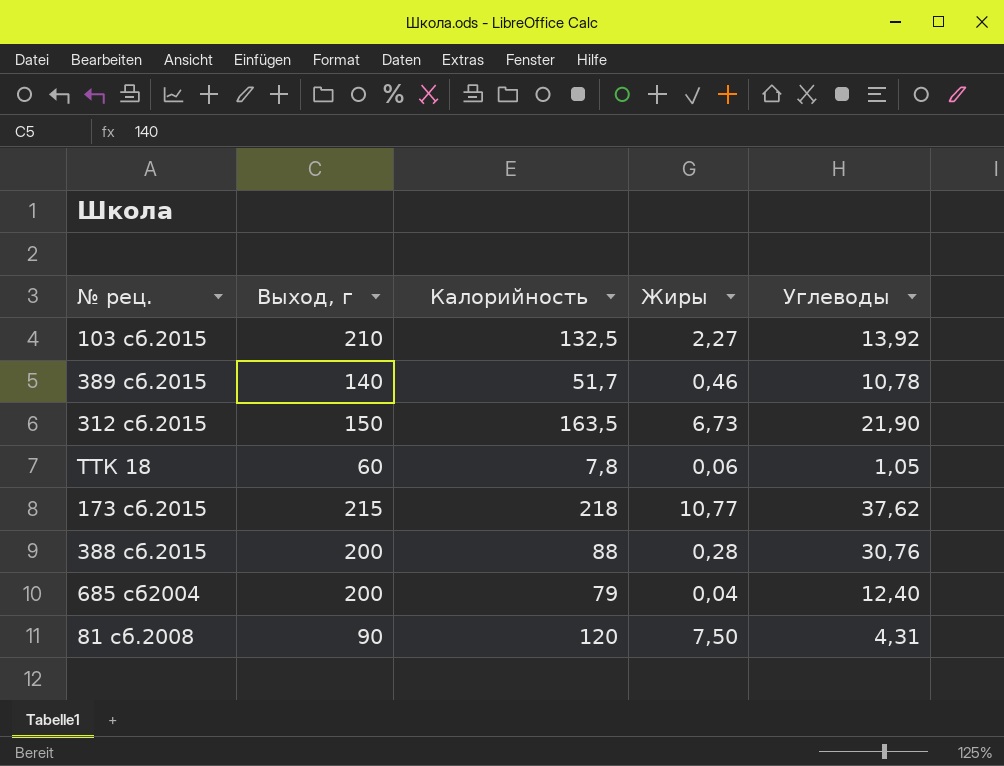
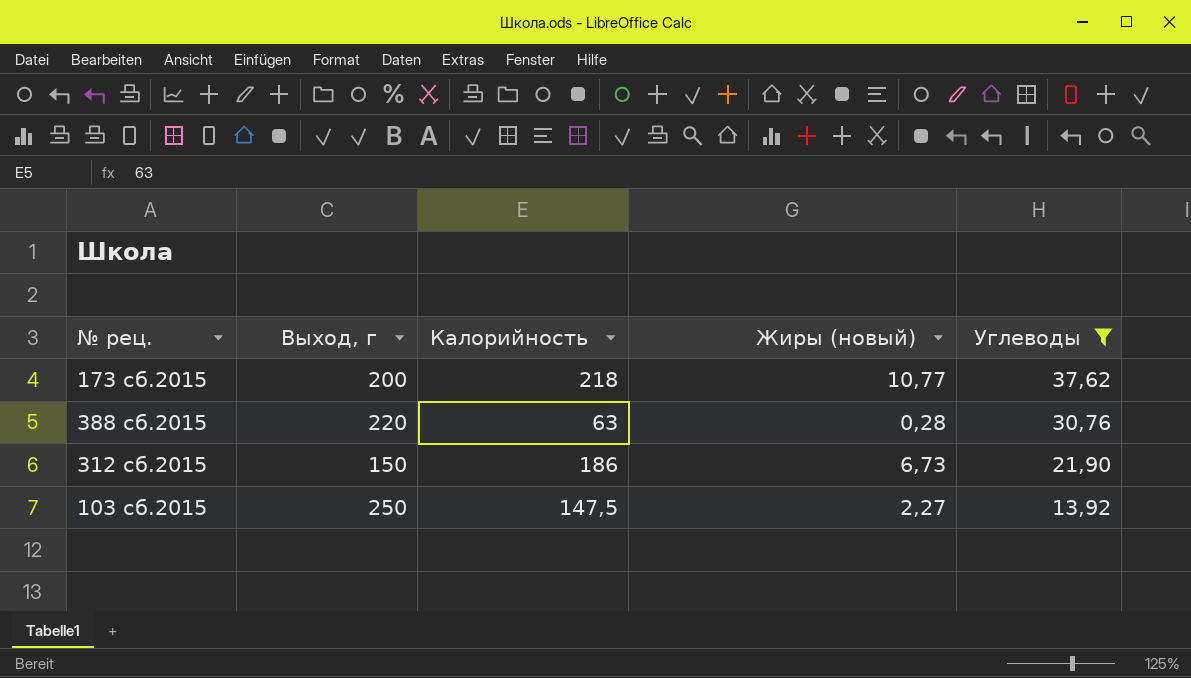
filter: none -> Углеводы >= 13,92
row order: none -> Углеводы descending
column name: Жиры -> Жиры (новый)
173 сб.2015 | Выход, г: 215 -> 200
388 сб.2015 | Выход, г: 200 -> 220
388 сб.2015 | Калорийность: 88 -> 63
312 сб.2015 | Калорийность: 163,5 -> 186
103 сб.2015 | Выход, г: 210 -> 250
103 сб.2015 | Калорийность: 132,5 -> 147,5

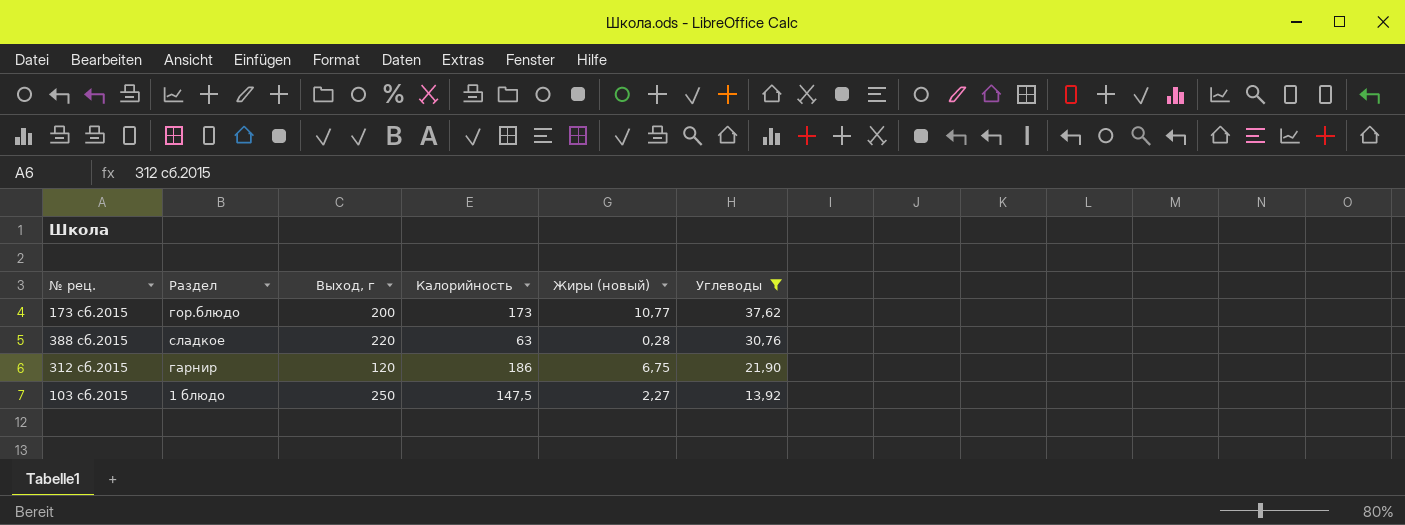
column Раздел | position: none -> 2
173 сб.2015 | Калорийность: 218 -> 173
312 сб.2015 | Выход, г: 150 -> 120
312 сб.2015 | Жиры (новый): 6,73 -> 6,75

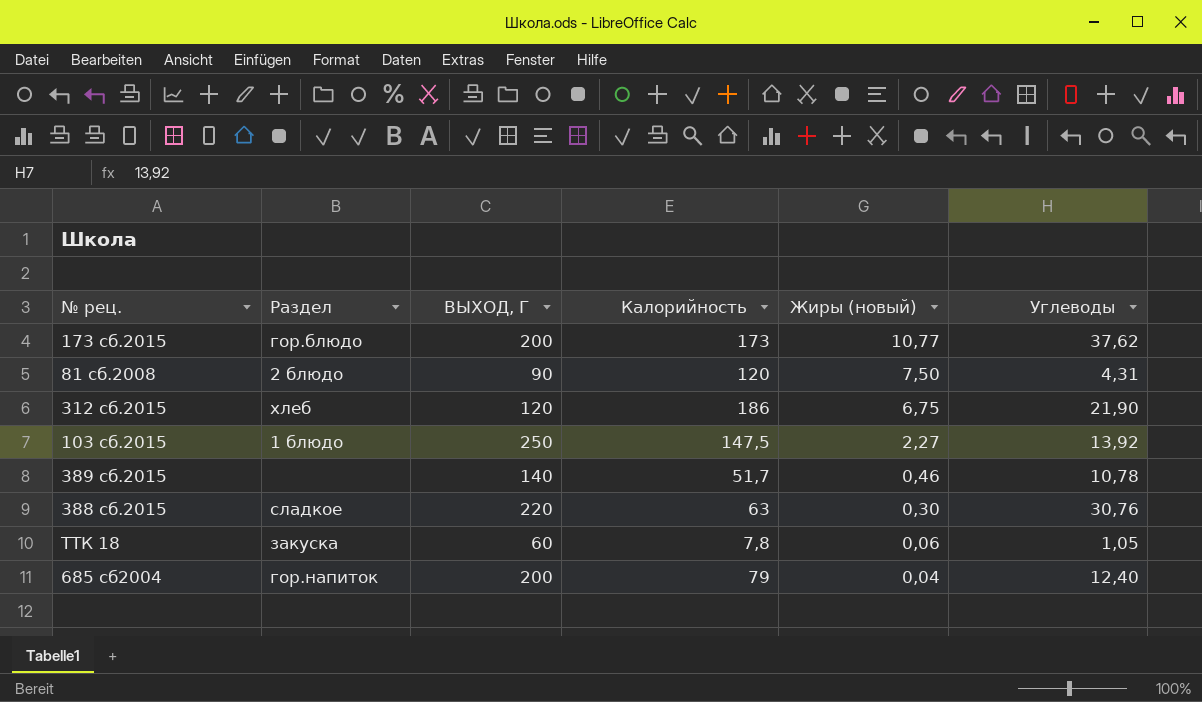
filter: Углеводы >= 13,92 -> none
row order: Углеводы descending -> Жиры (новый) descending
column name: Выход, г -> ВЫХОД, Г
312 сб.2015 | Раздел: гарнир -> хлеб
388 сб.2015 | Жиры (новый): 0,28 -> 0,30

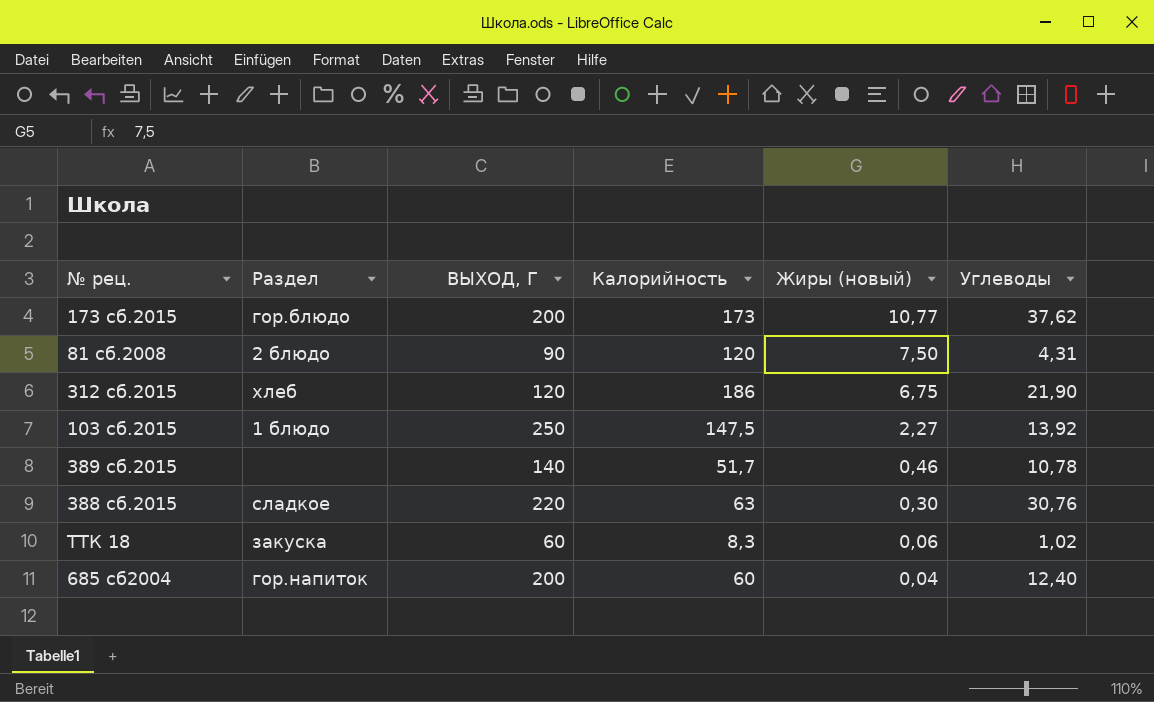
ТТК 18 | Калорийность: 7,8 -> 8,3
ТТК 18 | Углеводы: 1,05 -> 1,02
685 сб2004 | Калорийность: 79 -> 60

